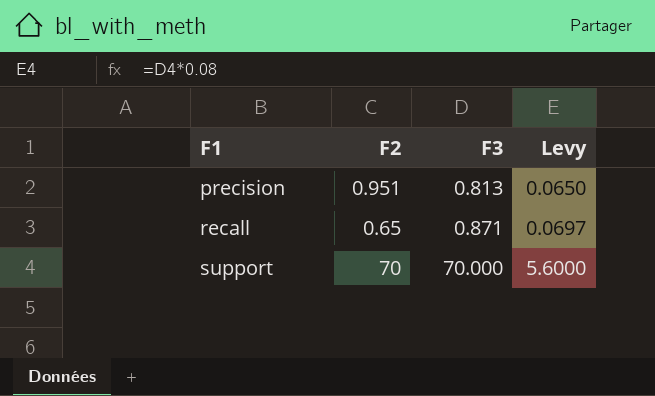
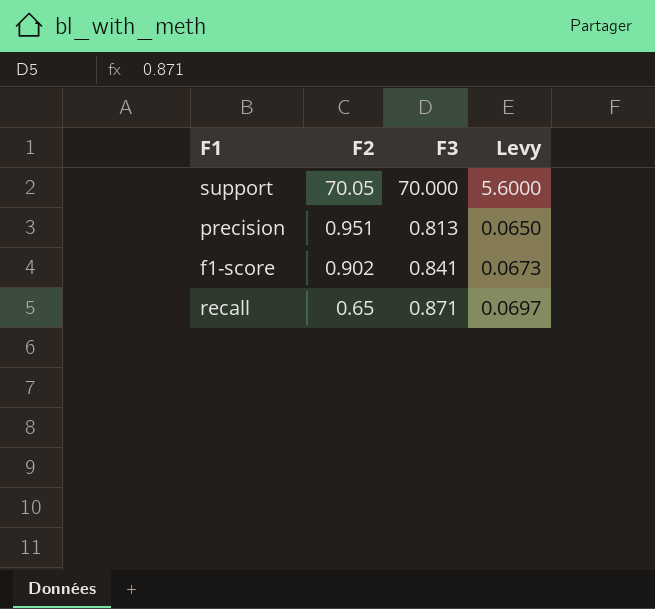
row order: F1 ascending -> F2 descending
support | F2: 70 -> 70.05
row f1-score: none -> 0.902 | 0.841 | 0.0673

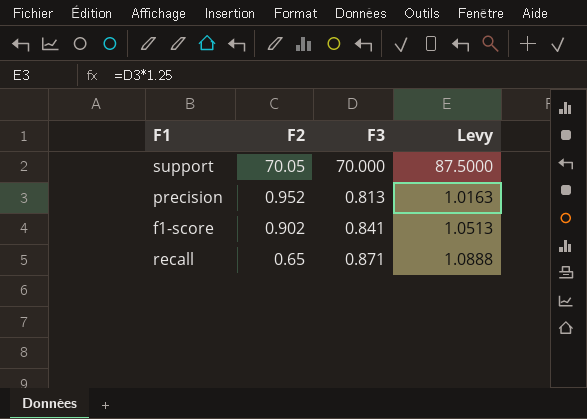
column Levy | formula: [F3] * 0.08 -> [F3] * 1.25
precision | F2: 0.951 -> 0.952

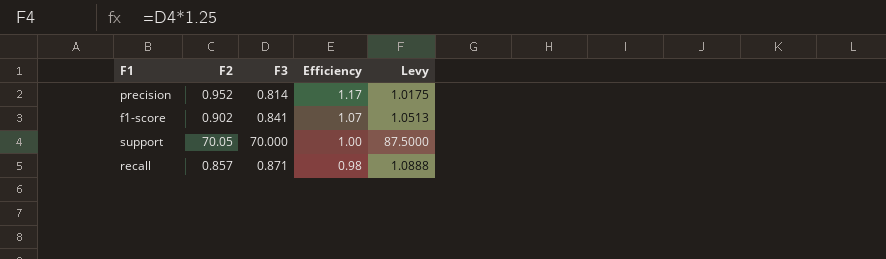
row order: F2 descending -> Efficiency descending
column Efficiency | formula: none -> [F2] / [F3]
precision | F3: 0.813 -> 0.814
precision | Levy: 1.0163 -> 1.0175
recall | F2: 0.65 -> 0.857

